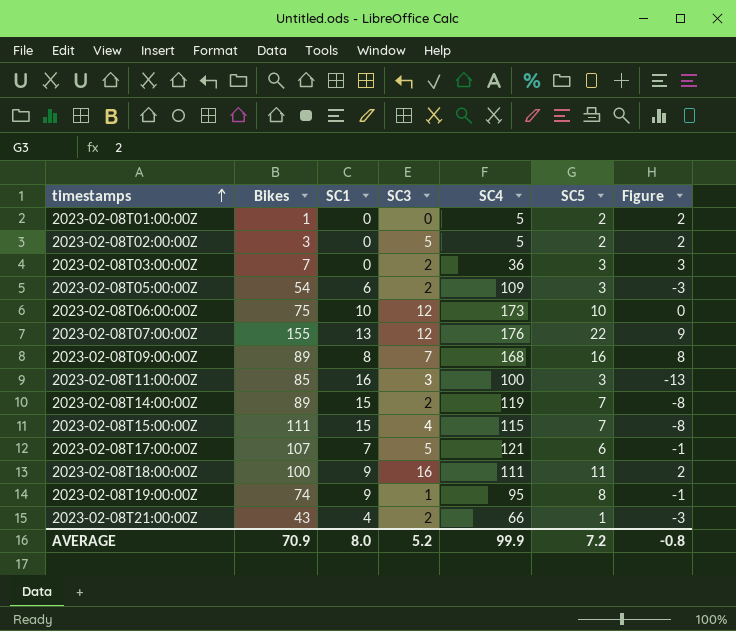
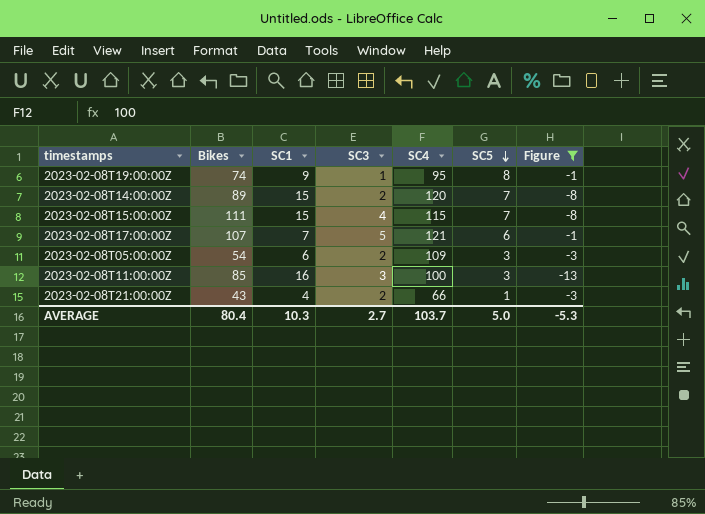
filter: none -> Figure <= -1
row order: timestamps ascending -> SC5 descending
2023-02-08T14:00:00Z | SC4: 119 -> 120
AVERAGE | Bikes: 70.9 -> 80.4
AVERAGE | SC1: 8.0 -> 10.3
AVERAGE | SC3: 5.2 -> 2.7
AVERAGE | SC4: 99.9 -> 103.7
AVERAGE | SC5: 7.2 -> 5.0
AVERAGE | Figure: -0.8 -> -5.3

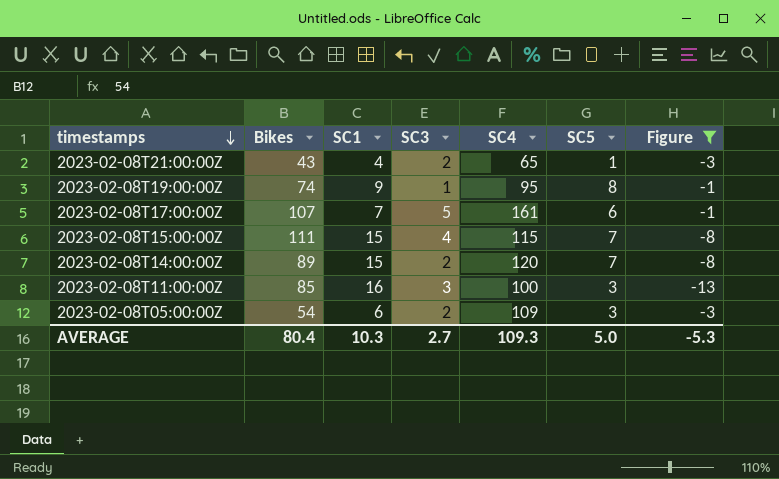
row order: SC5 descending -> timestamps descending
2023-02-08T21:00:00Z | SC4: 66 -> 65
2023-02-08T17:00:00Z | SC4: 121 -> 161
AVERAGE | SC4: 103.7 -> 109.3

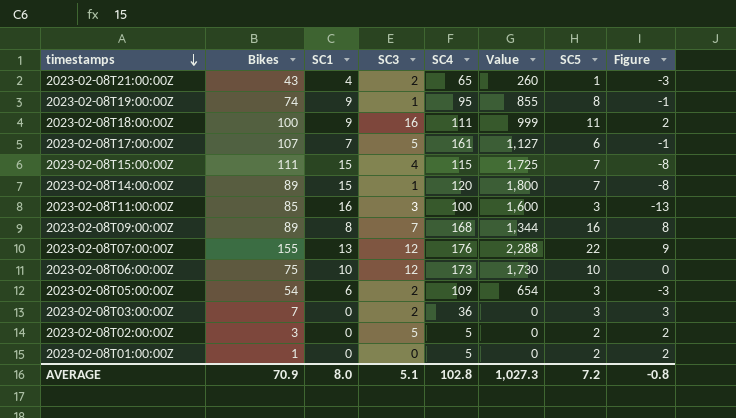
filter: Figure <= -1 -> none
column Value | formula: none -> [SC1] * [SC4]
2023-02-08T14:00:00Z | SC3: 2 -> 1
AVERAGE | Bikes: 80.4 -> 70.9
AVERAGE | SC1: 10.3 -> 8.0
AVERAGE | SC3: 2.7 -> 5.1
AVERAGE | SC4: 109.3 -> 102.8
AVERAGE | SC5: 5.0 -> 7.2
AVERAGE | Figure: -5.3 -> -0.8

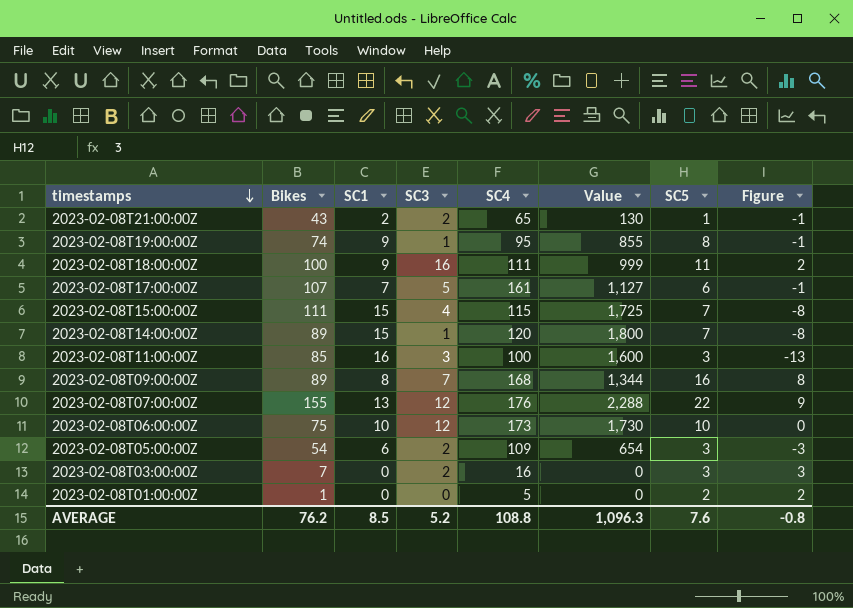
row 2023-02-08T02:00:00Z: 3 | 0 | 5 | 5 | 0 | 2 | 2 -> none
2023-02-08T21:00:00Z | SC1: 4 -> 2
2023-02-08T21:00:00Z | Value: 260 -> 130
2023-02-08T21:00:00Z | Figure: -3 -> -1
2023-02-08T03:00:00Z | SC4: 36 -> 16
AVERAGE | Bikes: 70.9 -> 76.2
AVERAGE | SC1: 8.0 -> 8.5
AVERAGE | SC3: 5.1 -> 5.2
AVERAGE | SC4: 102.8 -> 108.8
AVERAGE | Value: 1,027.3 -> 1,096.3
AVERAGE | SC5: 7.2 -> 7.6

